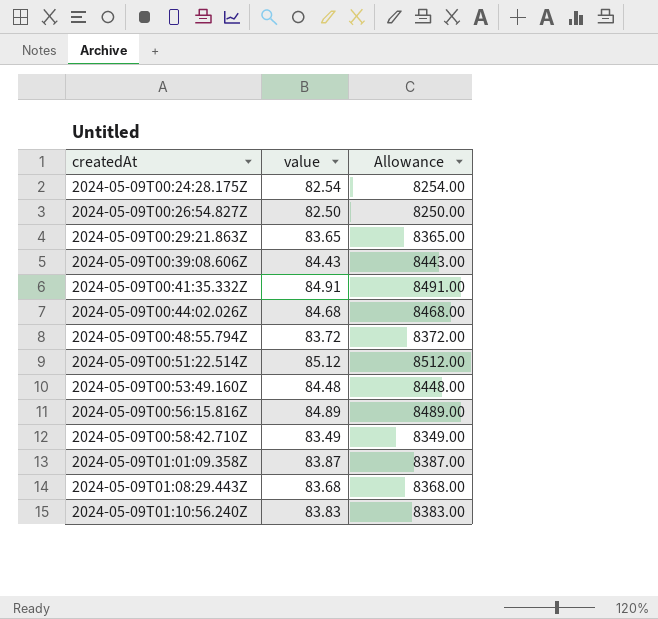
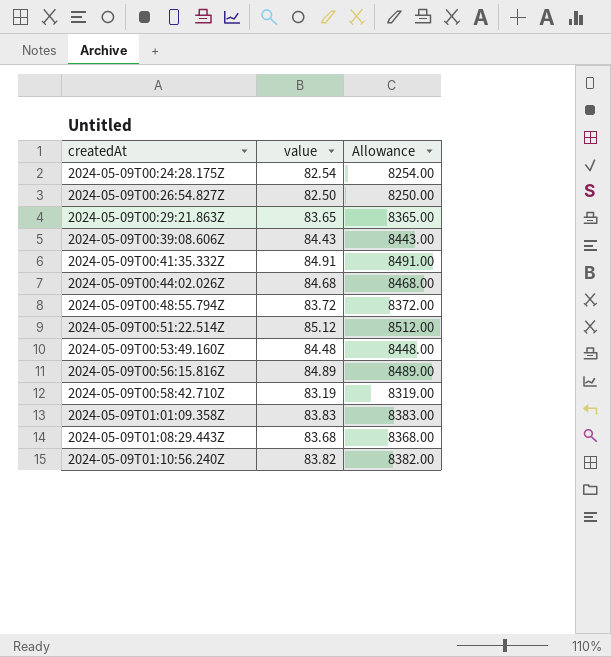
2024-05-09T00:58:42.710Z | value: 83.49 -> 83.19
2024-05-09T00:58:42.710Z | Allowance: 8349.00 -> 8319.00
2024-05-09T01:01:09.358Z | value: 83.87 -> 83.83
2024-05-09T01:01:09.358Z | Allowance: 8387.00 -> 8383.00
2024-05-09T01:10:56.240Z | value: 83.83 -> 83.82
2024-05-09T01:10:56.240Z | Allowance: 8383.00 -> 8382.00

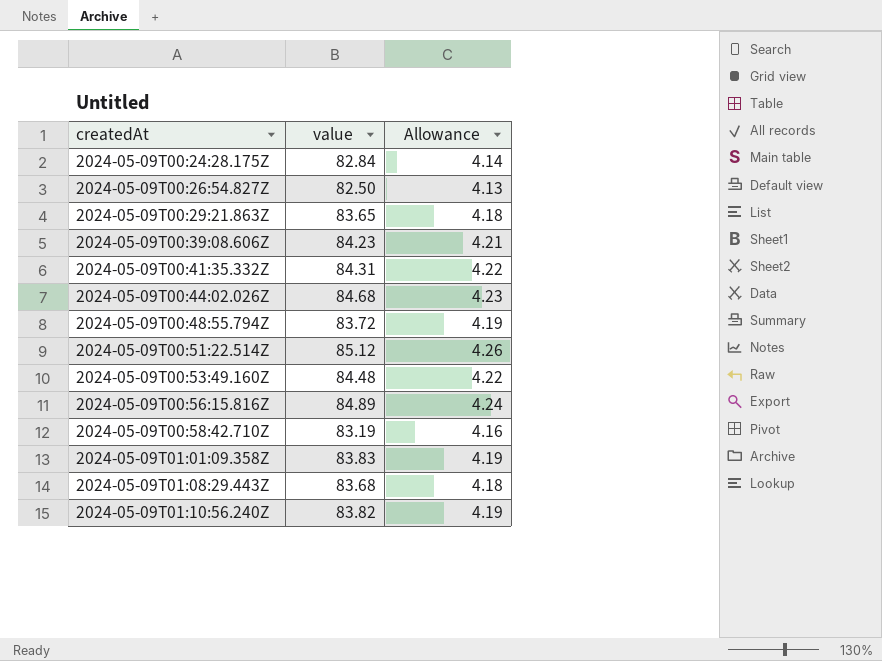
column Allowance | formula: [value] * 100 -> [value] * 0.05
2024-05-09T00:24:28.175Z | value: 82.54 -> 82.84
2024-05-09T00:39:08.606Z | value: 84.43 -> 84.23
2024-05-09T00:41:35.332Z | value: 84.91 -> 84.31

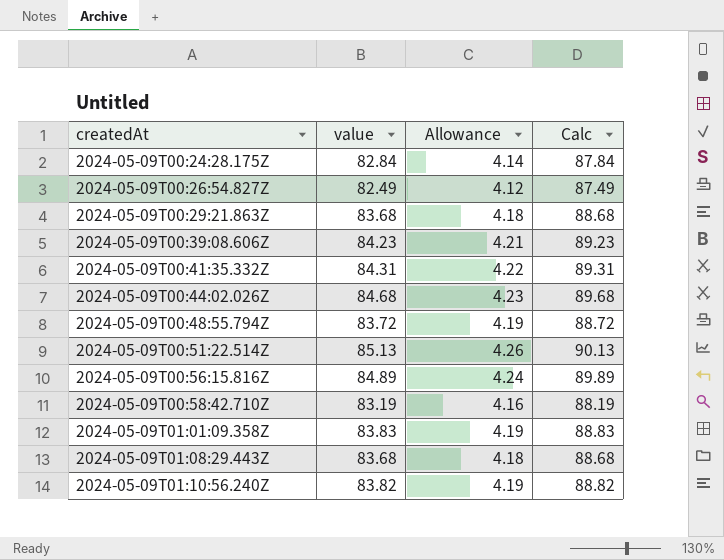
column Calc | formula: none -> [value] + 5
row 2024-05-09T00:53:49.160Z: 84.48 | 4.22 -> none
2024-05-09T00:26:54.827Z | value: 82.50 -> 82.49
2024-05-09T00:26:54.827Z | Allowance: 4.13 -> 4.12
2024-05-09T00:29:21.863Z | value: 83.65 -> 83.68
2024-05-09T00:51:22.514Z | value: 85.12 -> 85.13

